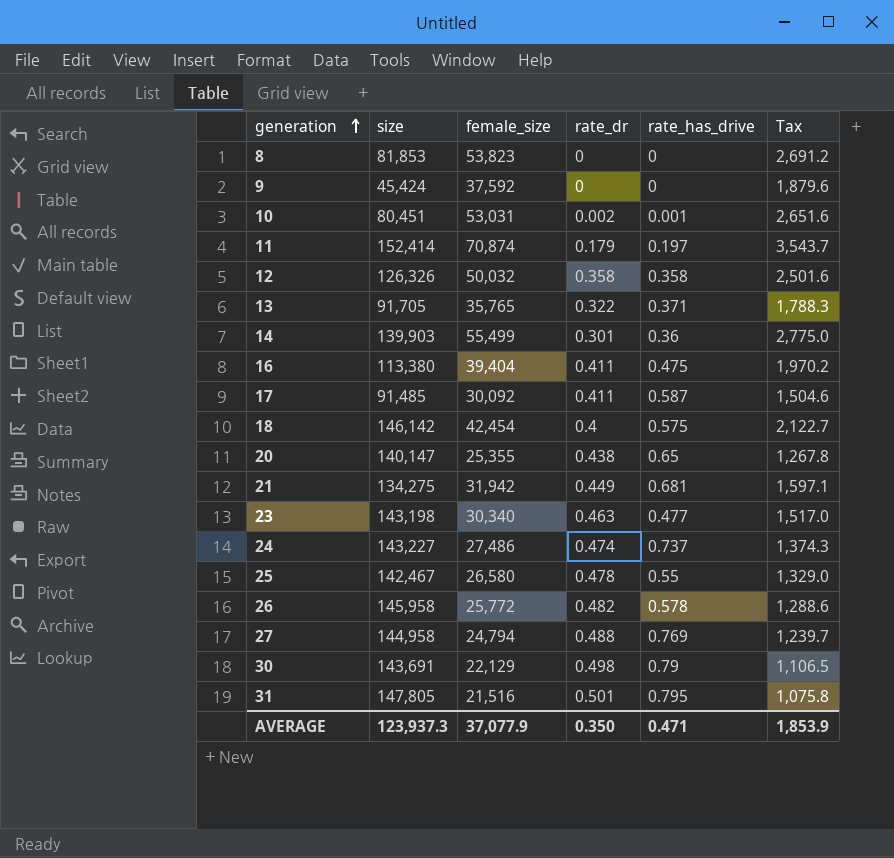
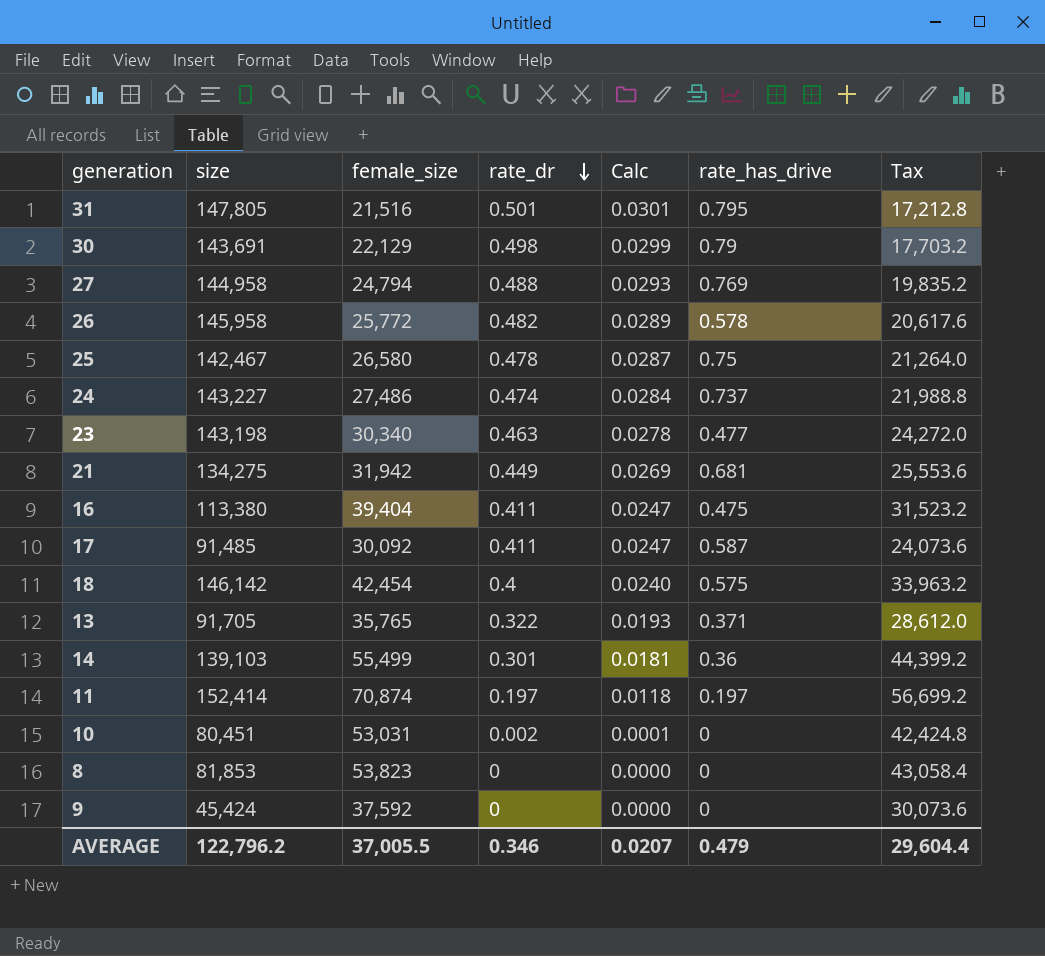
row order: generation ascending -> rate_dr descending
column Calc | formula: none -> [rate_dr] * 0.06
column Tax | formula: [female_size] * 0.05 -> [female_size] * 0.8
row 12: 126,326 | 50,032 | 0.358 | 0.358 | 2,501.6 -> none
row 20: 140,147 | 25,355 | 0.438 | 0.65 | 1,267.8 -> none
25 | rate_has_drive: 0.55 -> 0.75
14 | size: 139,903 -> 139,103
11 | rate_dr: 0.179 -> 0.197
10 | rate_has_drive: 0.001 -> 0
AVERAGE | size: 123,937.3 -> 122,796.2
AVERAGE | female_size: 37,077.9 -> 37,005.5
AVERAGE | rate_dr: 0.350 -> 0.346
AVERAGE | rate_has_drive: 0.471 -> 0.479
AVERAGE | Tax: 1,853.9 -> 29,604.4

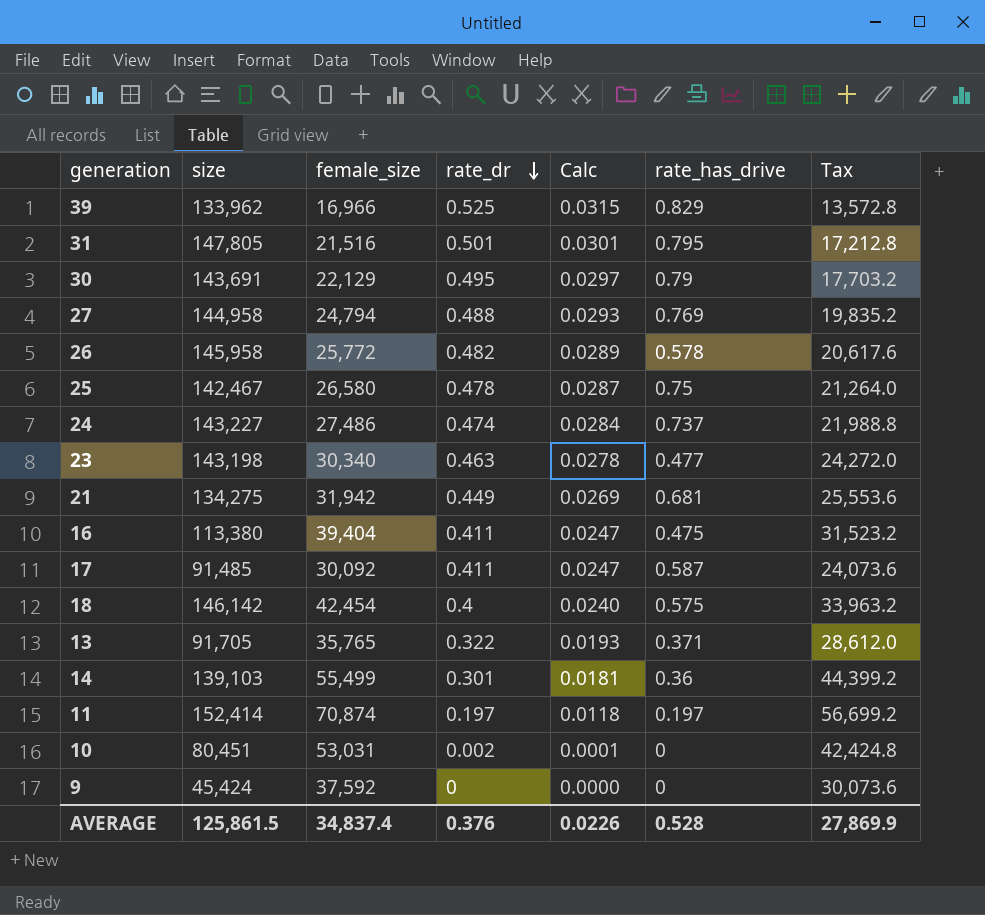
row 8: 81,853 | 53,823 | 0 | 0.0000 | 0 | 43,058.4 -> none
row 39: none -> 133,962 | 16,966 | 0.525 | 0.0315 | 0.829 | 13,572.8
30 | rate_dr: 0.498 -> 0.495
30 | Calc: 0.0299 -> 0.0297
AVERAGE | size: 122,796.2 -> 125,861.5
AVERAGE | female_size: 37,005.5 -> 34,837.4
AVERAGE | rate_dr: 0.346 -> 0.376
AVERAGE | Calc: 0.0207 -> 0.0226
AVERAGE | rate_has_drive: 0.479 -> 0.528
AVERAGE | Tax: 29,604.4 -> 27,869.9

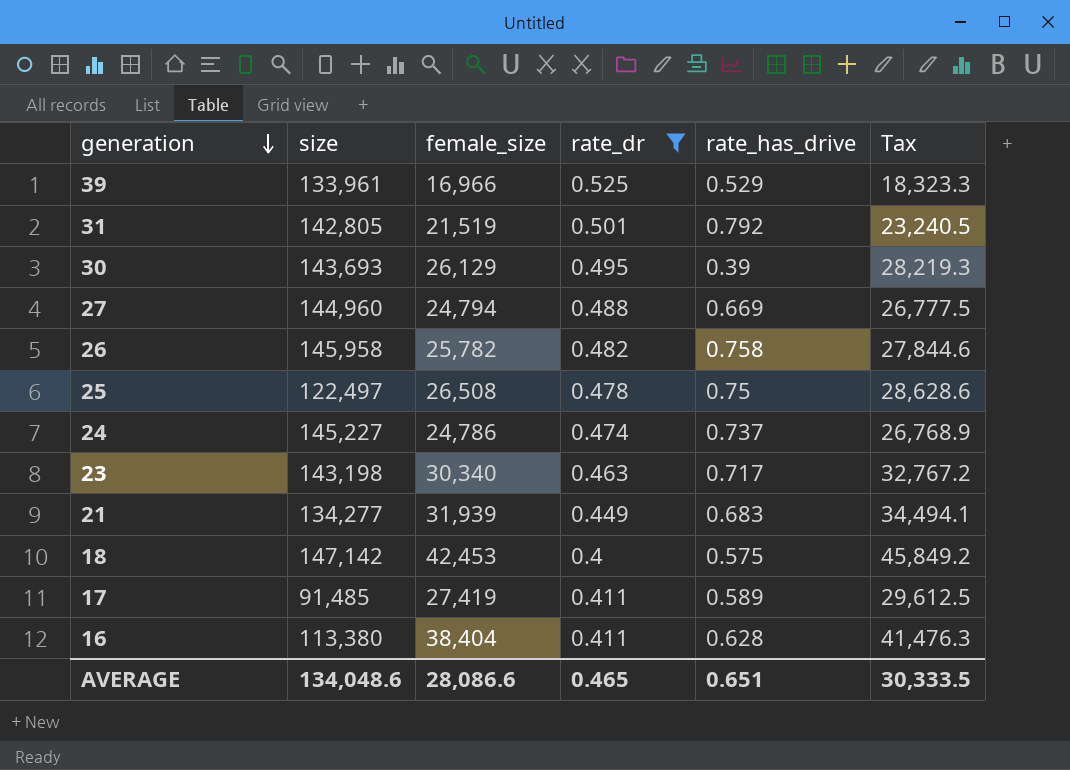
filter: none -> rate_dr >= 0.4
row order: rate_dr descending -> generation descending
column Calc | formula: [rate_dr] * 0.06 -> none
column Tax | formula: [female_size] * 0.8 -> [female_size] * 1.08
39 | size: 133,962 -> 133,961
39 | rate_has_drive: 0.829 -> 0.529
31 | size: 147,805 -> 142,805
31 | female_size: 21,516 -> 21,519
31 | rate_has_drive: 0.795 -> 0.792
30 | size: 143,691 -> 143,693
30 | female_size: 22,129 -> 26,129
30 | rate_has_drive: 0.79 -> 0.39
27 | size: 144,958 -> 144,960
27 | rate_has_drive: 0.769 -> 0.669
26 | female_size: 25,772 -> 25,782
26 | rate_has_drive: 0.578 -> 0.758
25 | size: 142,467 -> 122,497
25 | female_size: 26,580 -> 26,508
24 | size: 143,227 -> 145,227
24 | female_size: 27,486 -> 24,786
23 | rate_has_drive: 0.477 -> 0.717
21 | size: 134,275 -> 134,277
21 | female_size: 31,942 -> 31,939
21 | rate_has_drive: 0.681 -> 0.683
18 | size: 146,142 -> 147,142
18 | female_size: 42,454 -> 42,453
17 | female_size: 30,092 -> 27,419
17 | rate_has_drive: 0.587 -> 0.589
16 | female_size: 39,404 -> 38,404
16 | rate_has_drive: 0.475 -> 0.628
AVERAGE | size: 125,861.5 -> 134,048.6
AVERAGE | female_size: 34,837.4 -> 28,086.6
AVERAGE | rate_dr: 0.376 -> 0.465
AVERAGE | rate_has_drive: 0.528 -> 0.651
AVERAGE | Tax: 27,869.9 -> 30,333.5

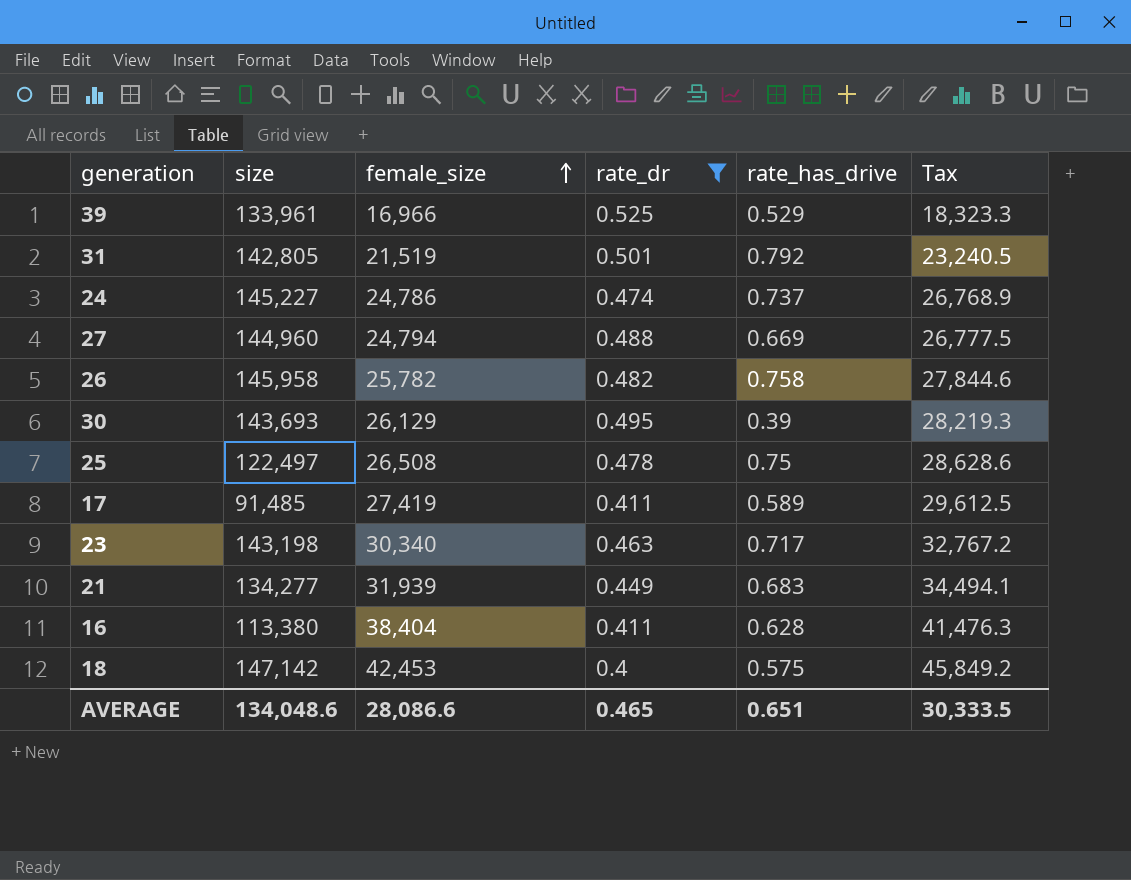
row order: generation descending -> female_size ascending

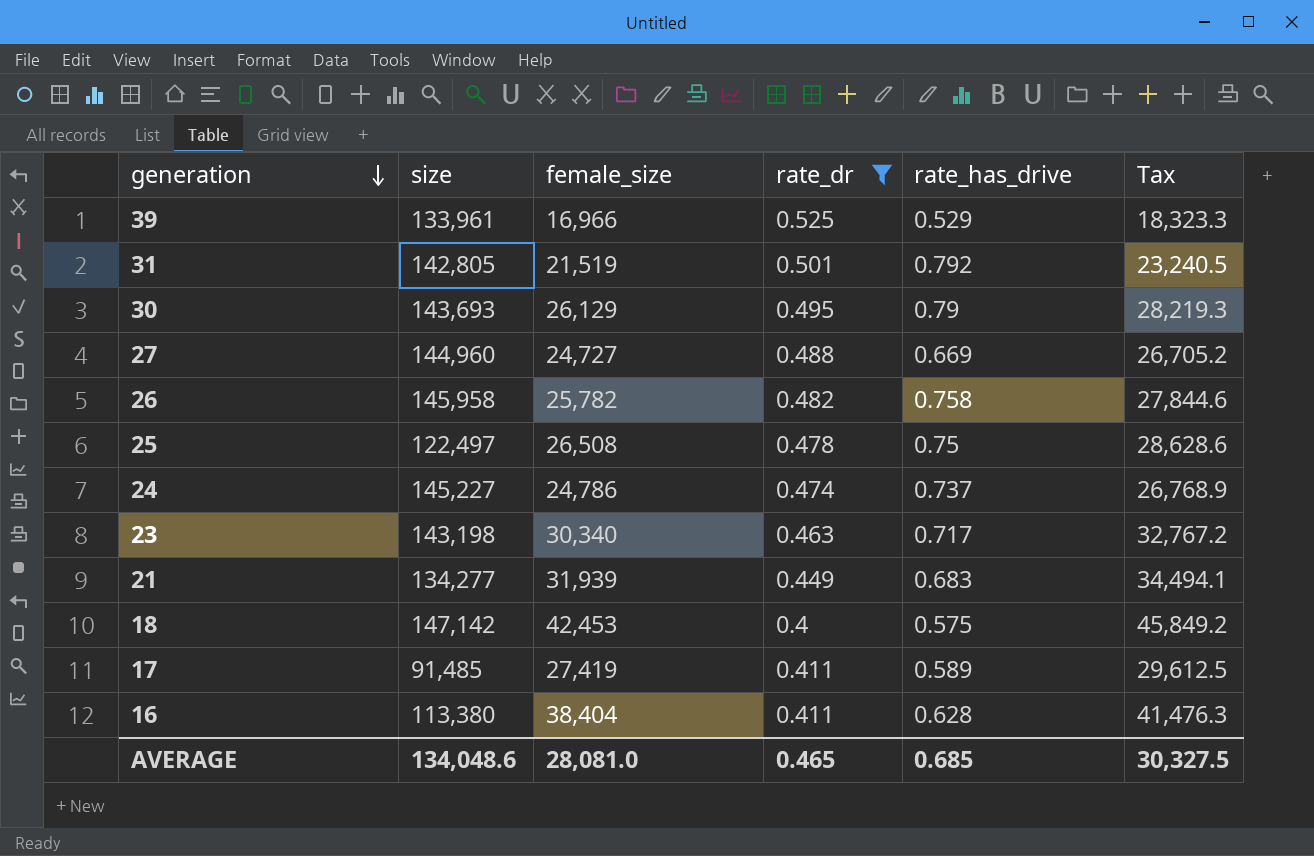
row order: female_size ascending -> generation descending
30 | rate_has_drive: 0.39 -> 0.79
27 | female_size: 24,794 -> 24,727
27 | Tax: 26,777.5 -> 26,705.2
AVERAGE | female_size: 28,086.6 -> 28,081.0
AVERAGE | rate_has_drive: 0.651 -> 0.685
AVERAGE | Tax: 30,333.5 -> 30,327.5

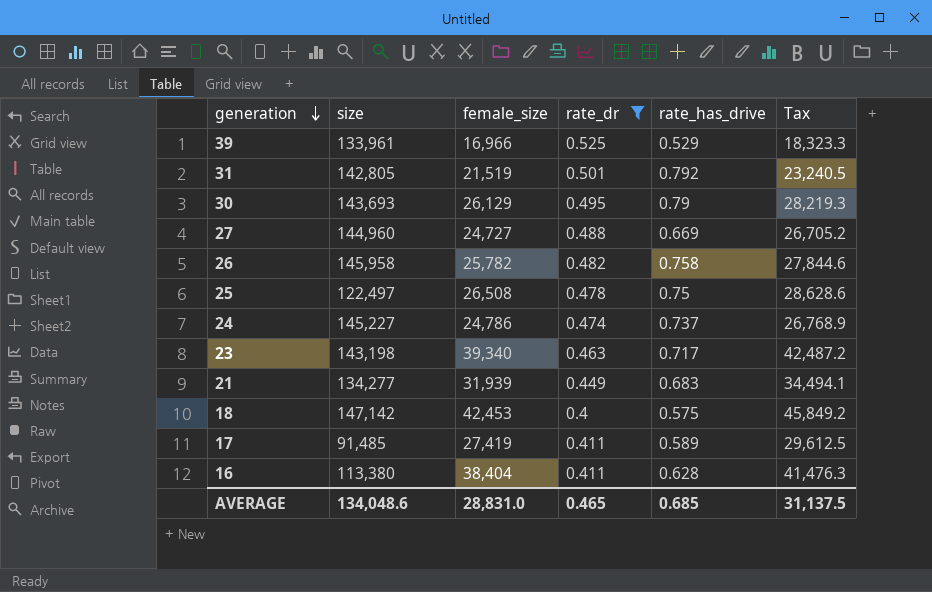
23 | female_size: 30,340 -> 39,340
23 | Tax: 32,767.2 -> 42,487.2
AVERAGE | female_size: 28,081.0 -> 28,831.0
AVERAGE | Tax: 30,327.5 -> 31,137.5

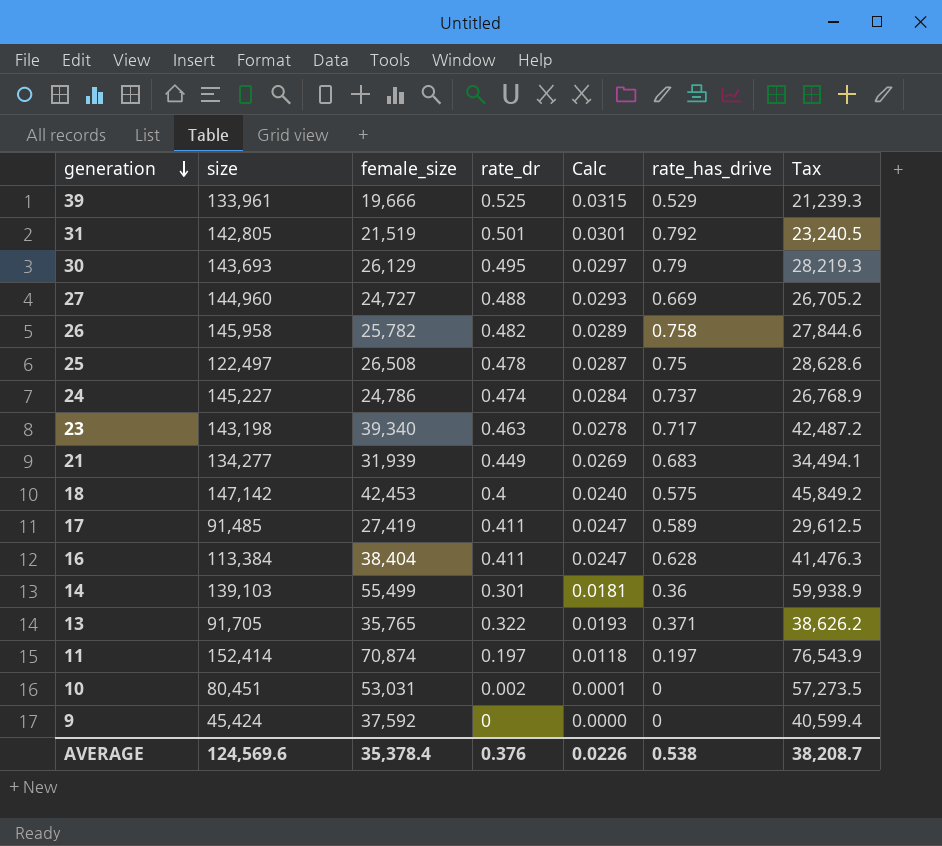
filter: rate_dr >= 0.4 -> none
column Calc | formula: none -> [rate_dr] * 0.06
39 | female_size: 16,966 -> 19,666
39 | Tax: 18,323.3 -> 21,239.3
16 | size: 113,380 -> 113,384
AVERAGE | size: 134,048.6 -> 124,569.6
AVERAGE | female_size: 28,831.0 -> 35,378.4
AVERAGE | rate_dr: 0.465 -> 0.376
AVERAGE | rate_has_drive: 0.685 -> 0.538
AVERAGE | Tax: 31,137.5 -> 38,208.7

